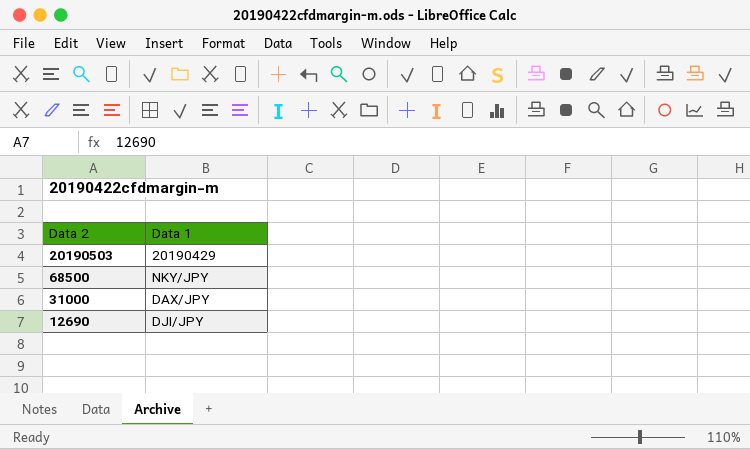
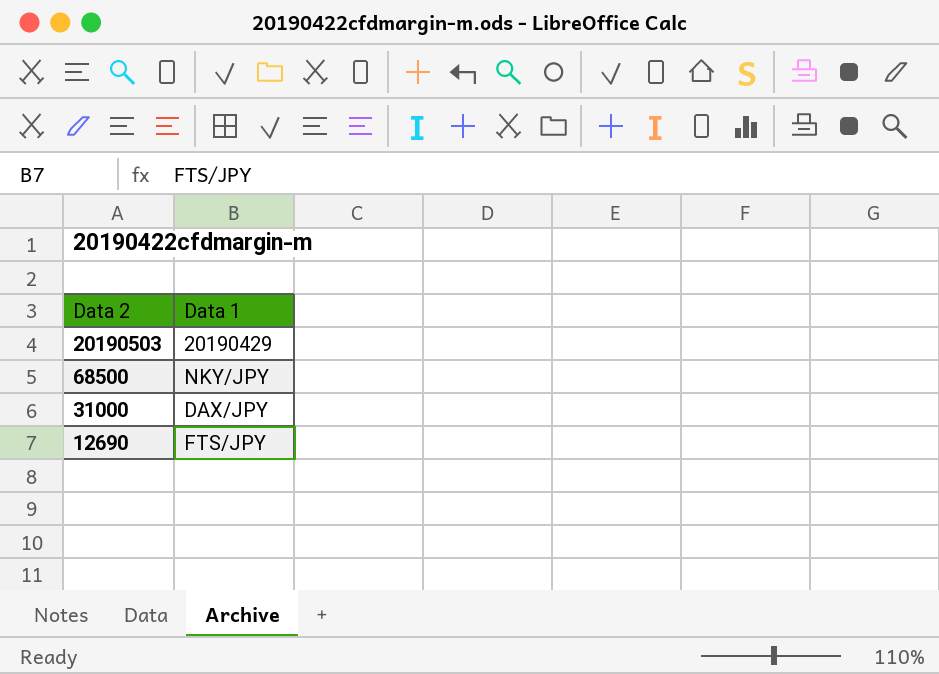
12690 | Data 1: DJI/JPY -> FTS/JPY

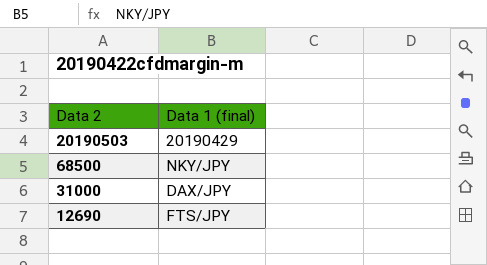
column name: Data 1 -> Data 1 (final)

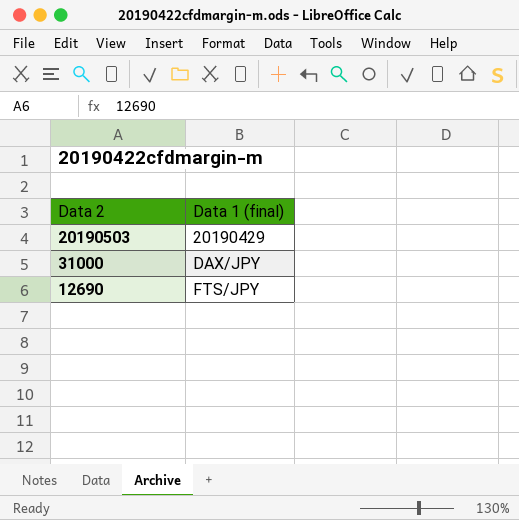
row 68500: NKY/JPY -> none

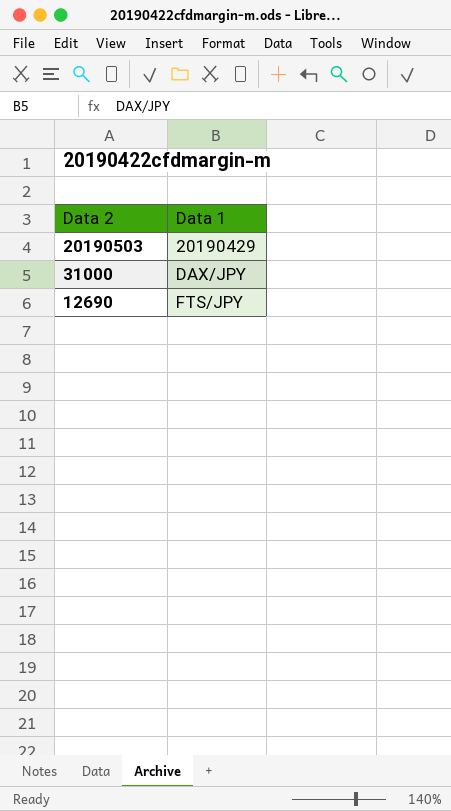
column name: Data 1 (final) -> Data 1

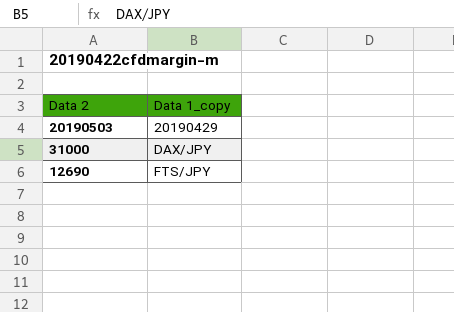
column name: Data 1 -> Data 1_copy

